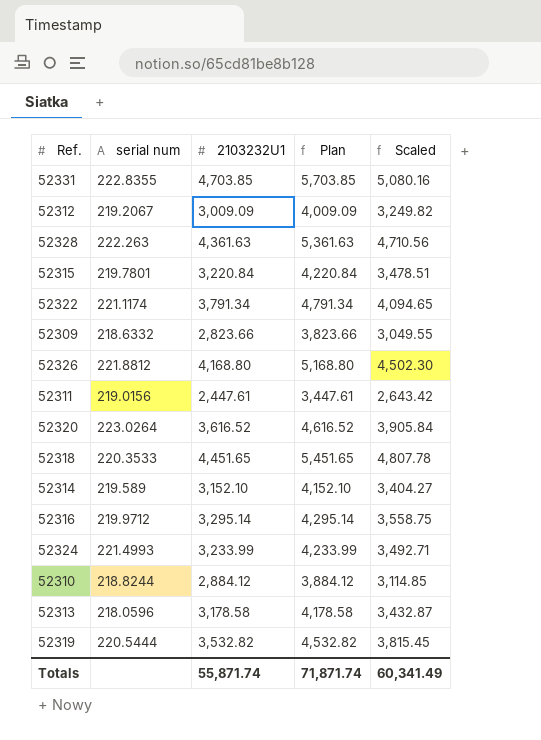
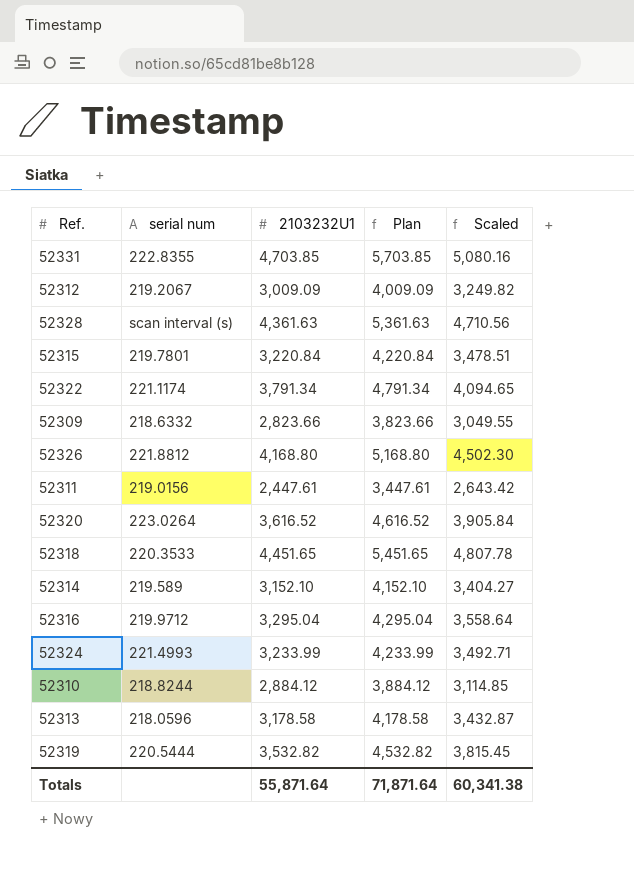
52328 | serial num: 222.263 -> scan interval (s)
52316 | 2103232U1: 3,295.14 -> 3,295.04
52316 | Plan: 4,295.14 -> 4,295.04
52316 | Scaled: 3,558.75 -> 3,558.64
Totals | 2103232U1: 55,871.74 -> 55,871.64
Totals | Plan: 71,871.74 -> 71,871.64
Totals | Scaled: 60,341.49 -> 60,341.38

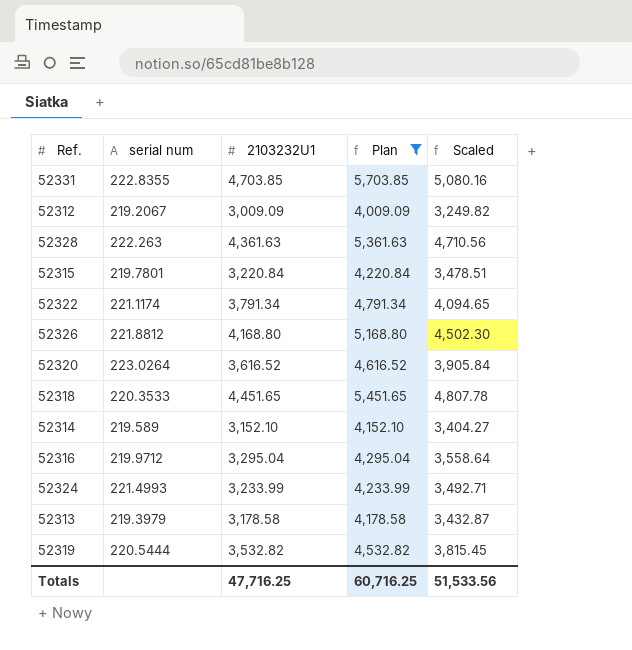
filter: none -> Plan >= 4,009.09
52328 | serial num: scan interval (s) -> 222.263
52313 | serial num: 218.0596 -> 219.3979
Totals | 2103232U1: 55,871.64 -> 47,716.25
Totals | Plan: 71,871.64 -> 60,716.25
Totals | Scaled: 60,341.38 -> 51,533.56

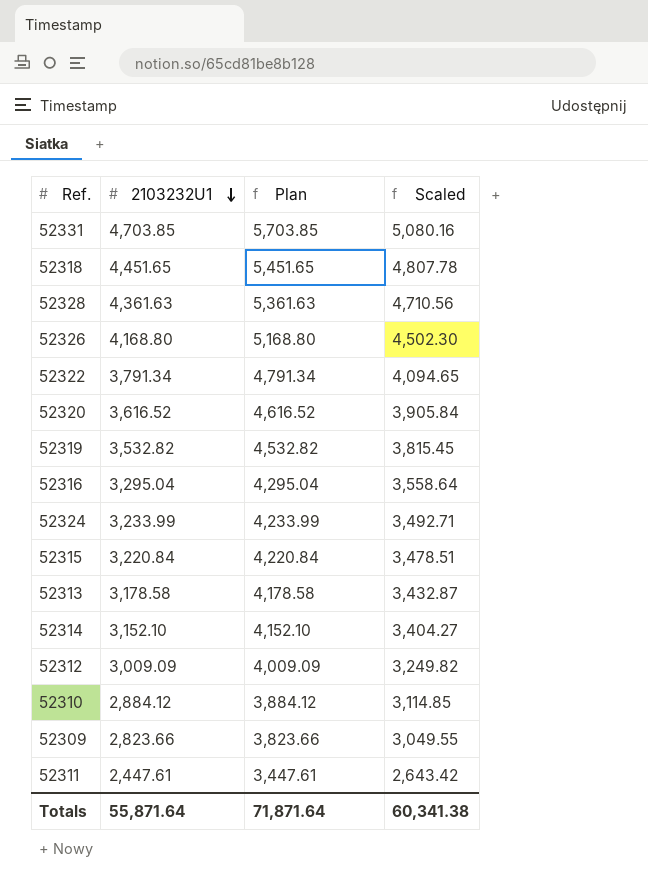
filter: Plan >= 4,009.09 -> none
row order: none -> 2103232U1 descending
column serial num | position: 2 -> none
Totals | 2103232U1: 47,716.25 -> 55,871.64
Totals | Plan: 60,716.25 -> 71,871.64
Totals | Scaled: 51,533.56 -> 60,341.38

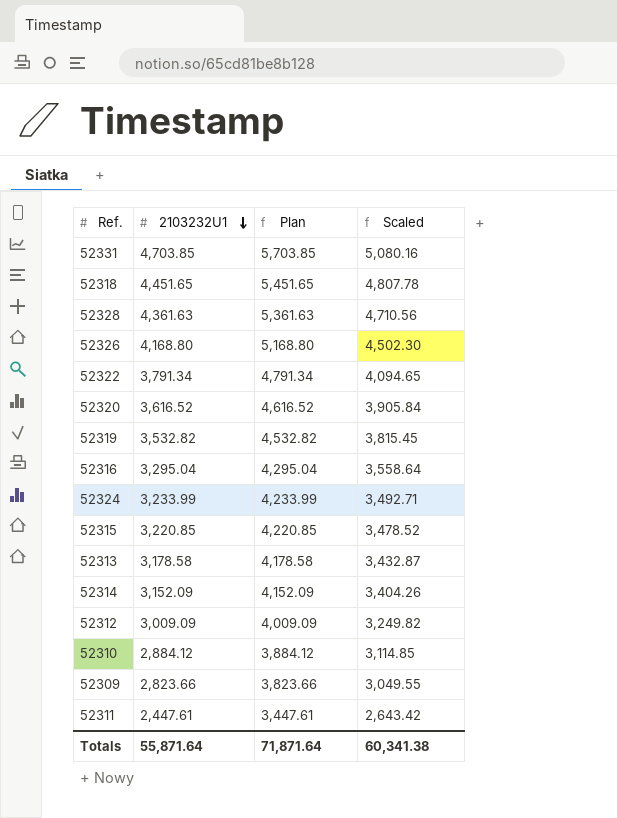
52315 | 2103232U1: 3,220.84 -> 3,220.85
52315 | Plan: 4,220.84 -> 4,220.85
52315 | Scaled: 3,478.51 -> 3,478.52
52314 | 2103232U1: 3,152.10 -> 3,152.09
52314 | Plan: 4,152.10 -> 4,152.09
52314 | Scaled: 3,404.27 -> 3,404.26

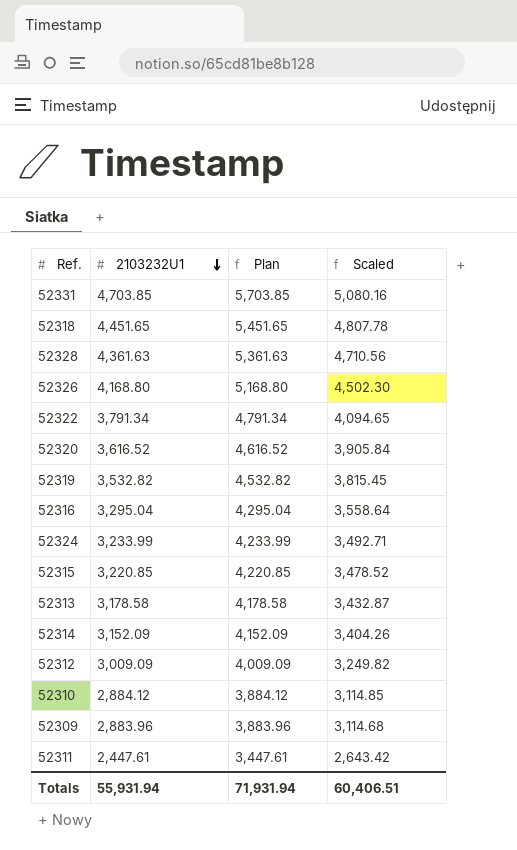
52309 | 2103232U1: 2,823.66 -> 2,883.96
52309 | Plan: 3,823.66 -> 3,883.96
52309 | Scaled: 3,049.55 -> 3,114.68
Totals | 2103232U1: 55,871.64 -> 55,931.94
Totals | Plan: 71,871.64 -> 71,931.94
Totals | Scaled: 60,341.38 -> 60,406.51

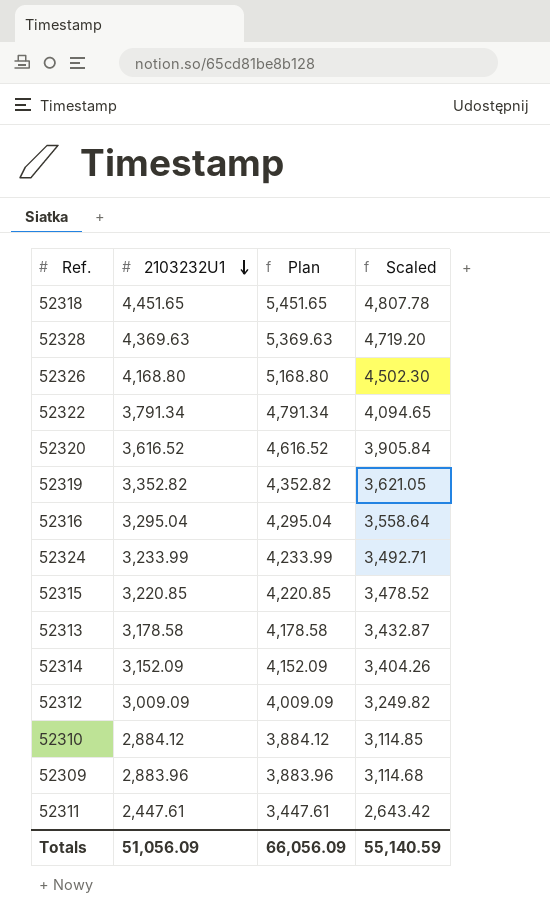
row 52331: 4,703.85 | 5,703.85 | 5,080.16 -> none
52328 | 2103232U1: 4,361.63 -> 4,369.63
52328 | Plan: 5,361.63 -> 5,369.63
52328 | Scaled: 4,710.56 -> 4,719.20
52319 | 2103232U1: 3,532.82 -> 3,352.82
52319 | Plan: 4,532.82 -> 4,352.82
52319 | Scaled: 3,815.45 -> 3,621.05
Totals | 2103232U1: 55,931.94 -> 51,056.09
Totals | Plan: 71,931.94 -> 66,056.09
Totals | Scaled: 60,406.51 -> 55,140.59

